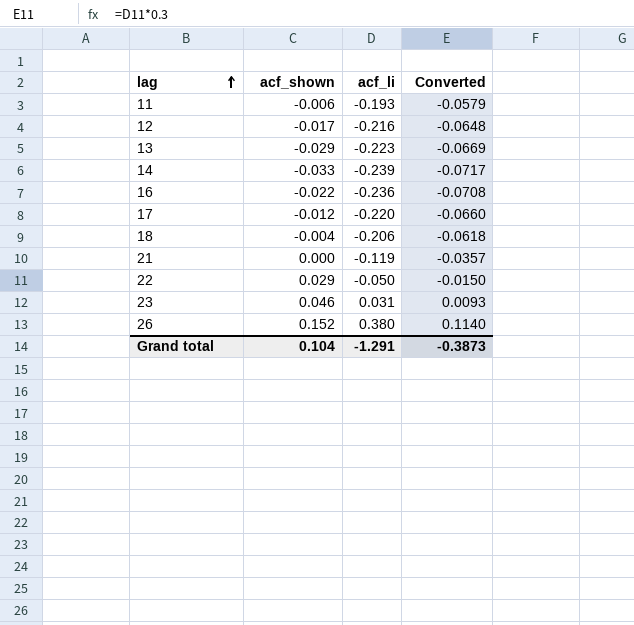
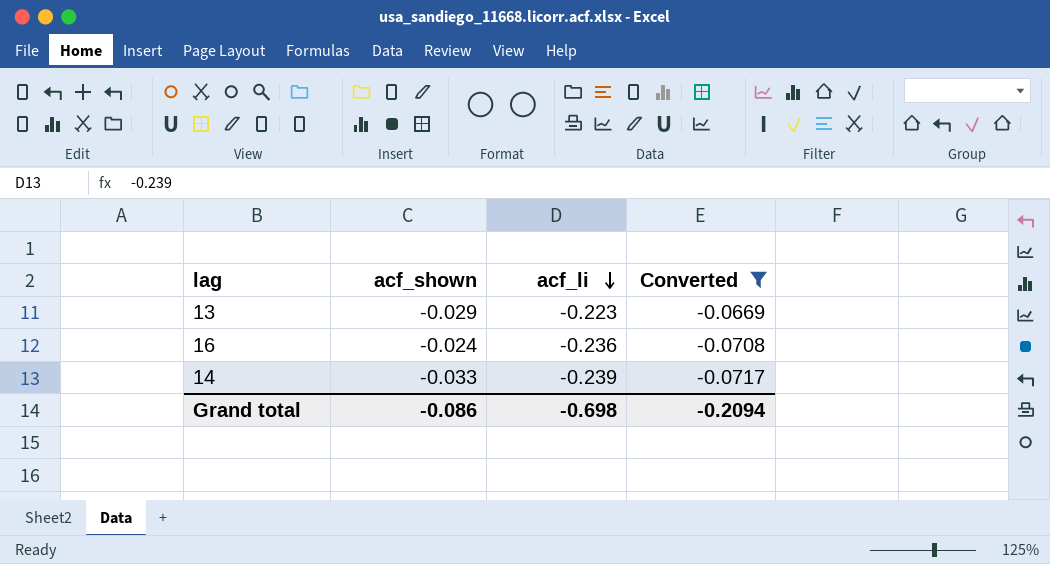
filter: none -> Converted <= -0.0669
row order: lag ascending -> acf_li descending
16 | acf_shown: -0.022 -> -0.024
Grand total | acf_shown: 0.104 -> -0.086
Grand total | acf_li: -1.291 -> -0.698
Grand total | Converted: -0.3873 -> -0.2094

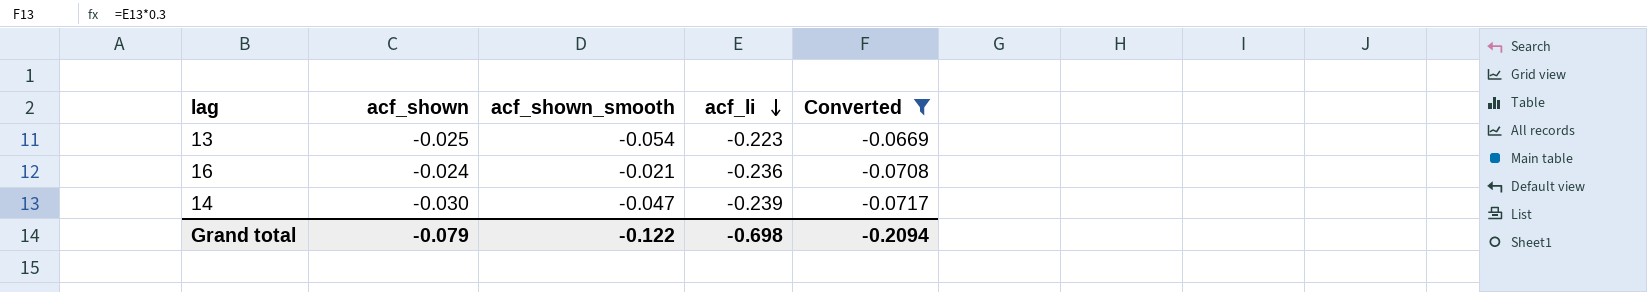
column acf_shown_smooth | position: none -> 3
13 | acf_shown: -0.029 -> -0.025
14 | acf_shown: -0.033 -> -0.030
Grand total | acf_shown: -0.086 -> -0.079

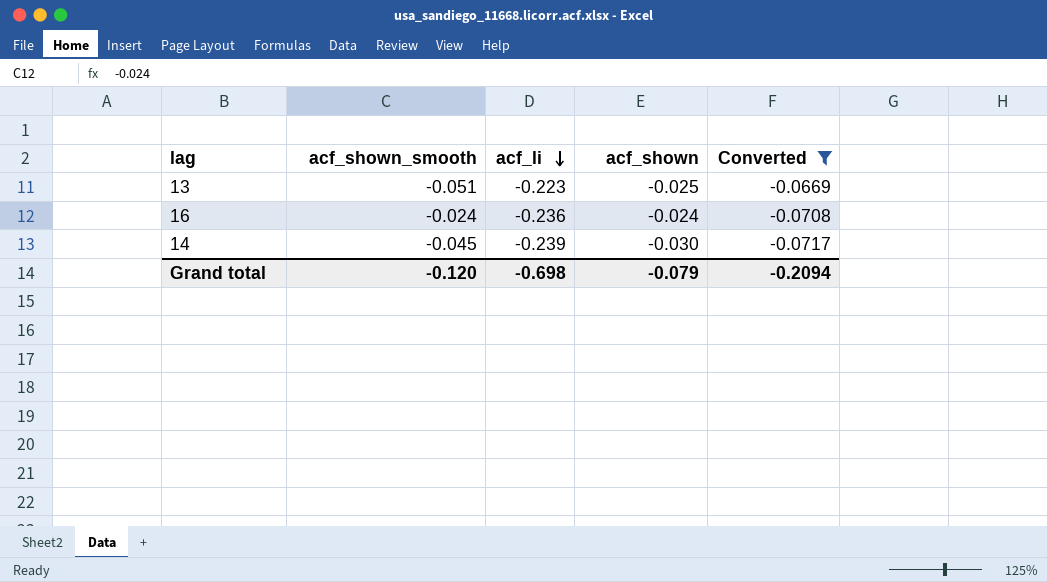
column acf_shown | position: 2 -> 4
13 | acf_shown_smooth: -0.054 -> -0.051
16 | acf_shown_smooth: -0.021 -> -0.024
14 | acf_shown_smooth: -0.047 -> -0.045
Grand total | acf_shown_smooth: -0.122 -> -0.120

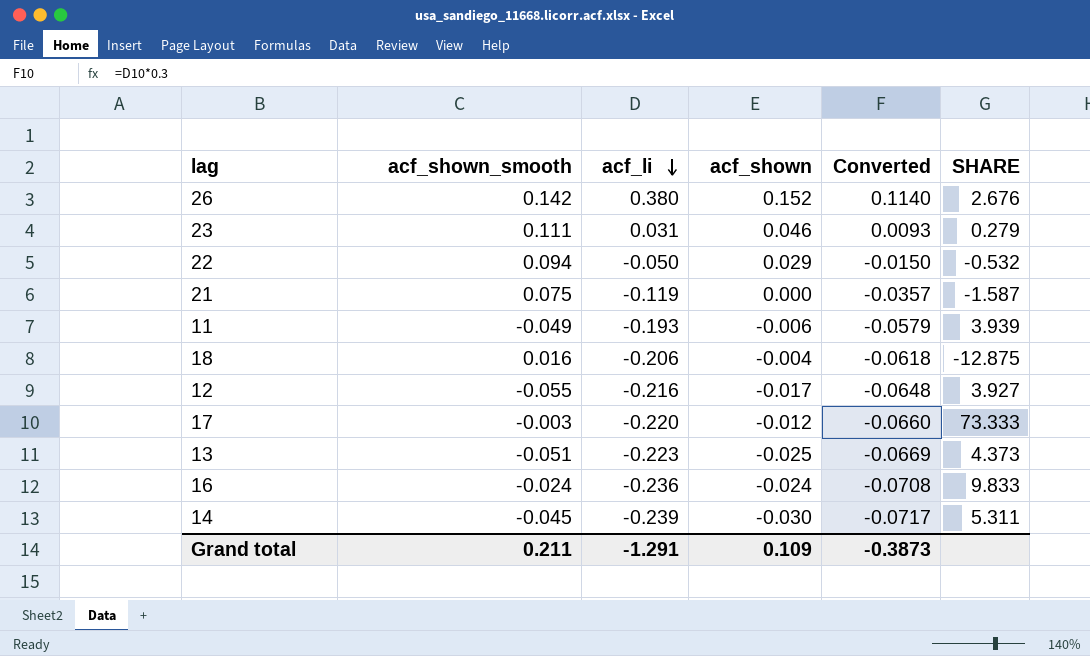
filter: Converted <= -0.0669 -> none
column SHARE | formula: none -> [acf_li] / [acf_shown_smooth]
Grand total | acf_shown_smooth: -0.120 -> 0.211
Grand total | acf_li: -0.698 -> -1.291
Grand total | acf_shown: -0.079 -> 0.109
Grand total | Converted: -0.2094 -> -0.3873

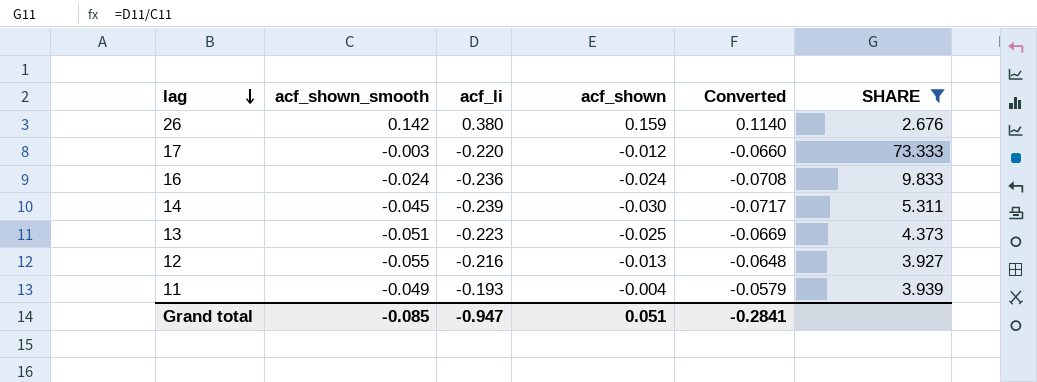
filter: none -> SHARE >= 2.676
row order: acf_li descending -> lag descending
26 | acf_shown: 0.152 -> 0.159
12 | acf_shown: -0.017 -> -0.013
11 | acf_shown: -0.006 -> -0.004
Grand total | acf_shown_smooth: 0.211 -> -0.085
Grand total | acf_li: -1.291 -> -0.947
Grand total | acf_shown: 0.109 -> 0.051
Grand total | Converted: -0.3873 -> -0.2841

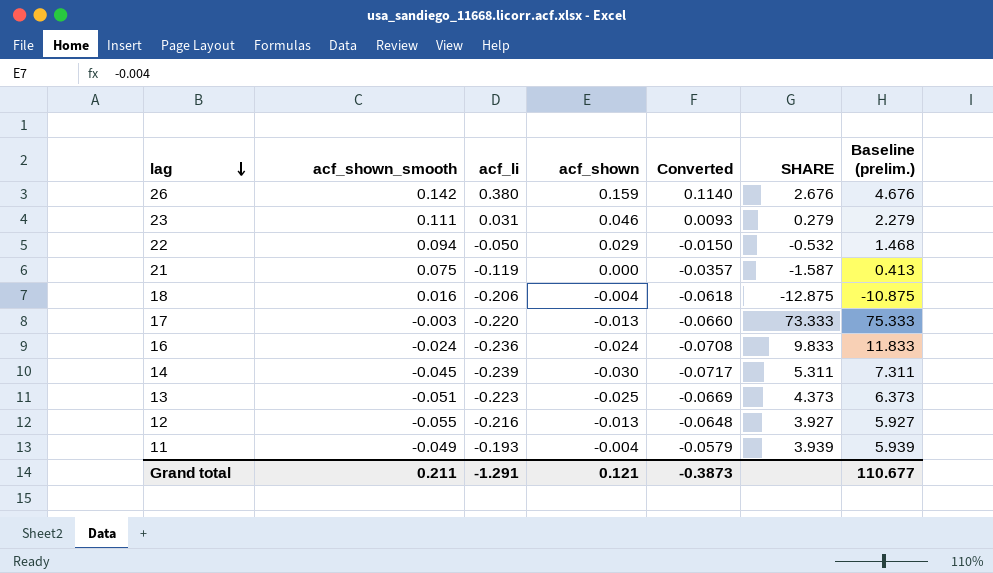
filter: SHARE >= 2.676 -> none
column Baseline (prelim.) | formula: none -> [SHARE] + 2
17 | acf_shown: -0.012 -> -0.013
Grand total | acf_shown_smooth: -0.085 -> 0.211
Grand total | acf_li: -0.947 -> -1.291
Grand total | acf_shown: 0.051 -> 0.121
Grand total | Converted: -0.2841 -> -0.3873

